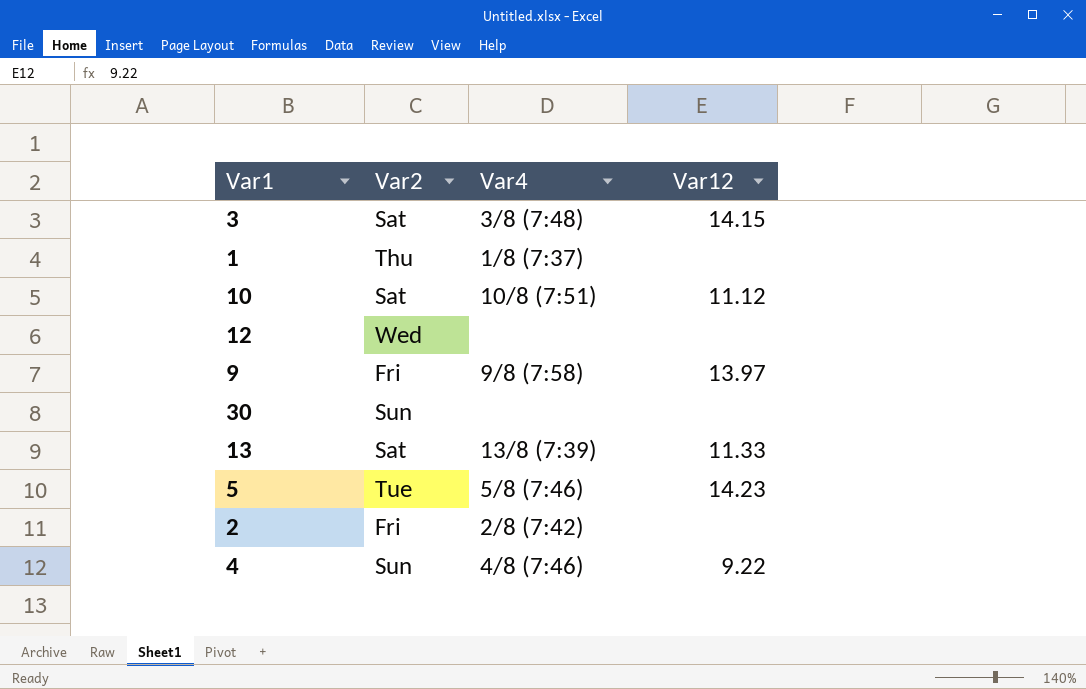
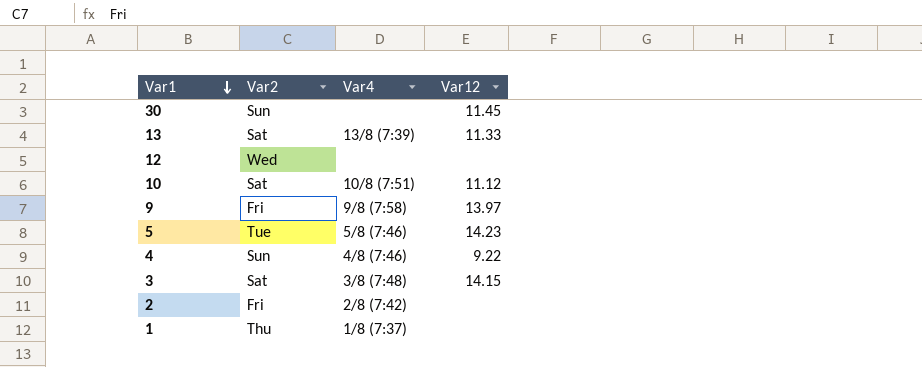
row order: none -> Var1 descending
30 | Var12: none -> 11.45

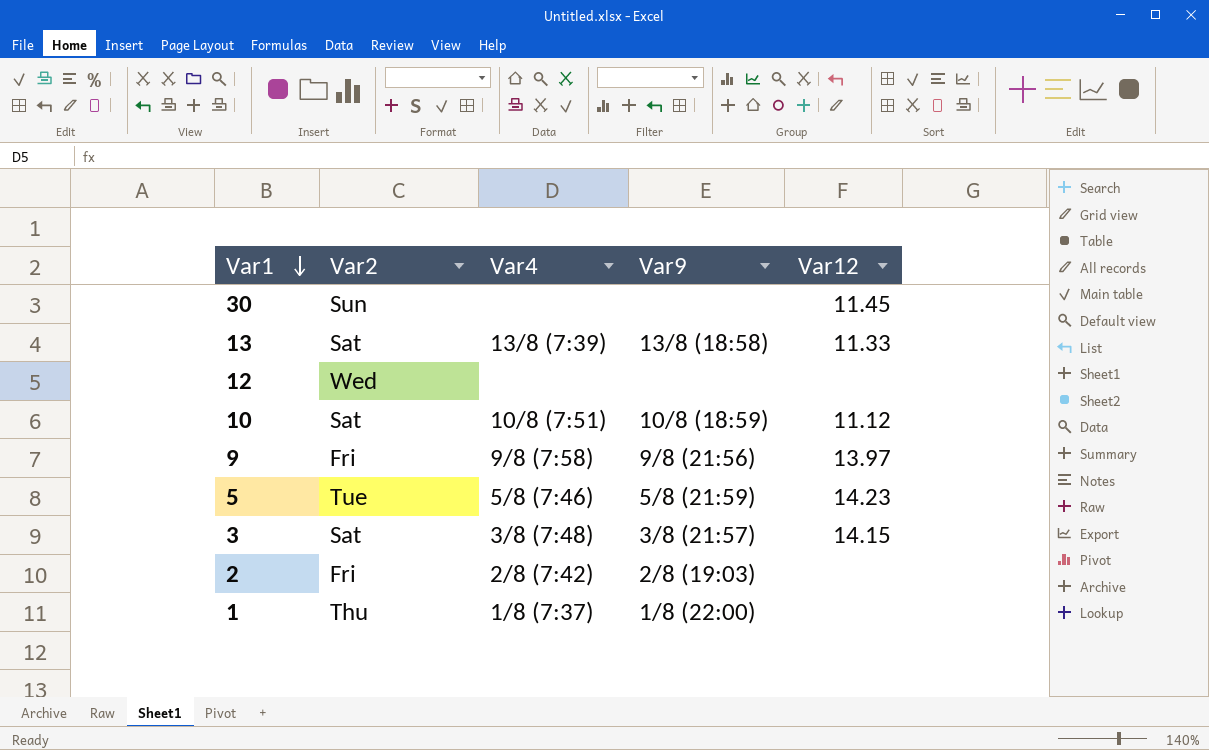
column Var9 | position: none -> 4
row 4: Sun | 4/8 (7:46) | 9.22 -> none

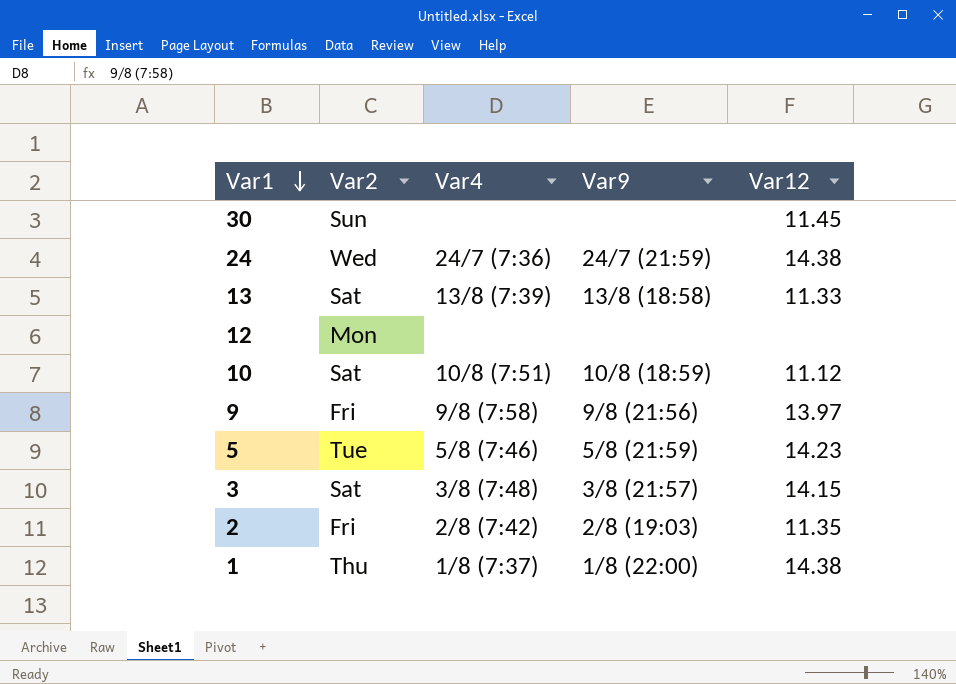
row 24: none -> Wed | 24/7 (7:36) | 24/7 (21:59) | 14.38
12 | Var2: Wed -> Mon
2 | Var12: none -> 11.35
1 | Var12: none -> 14.38

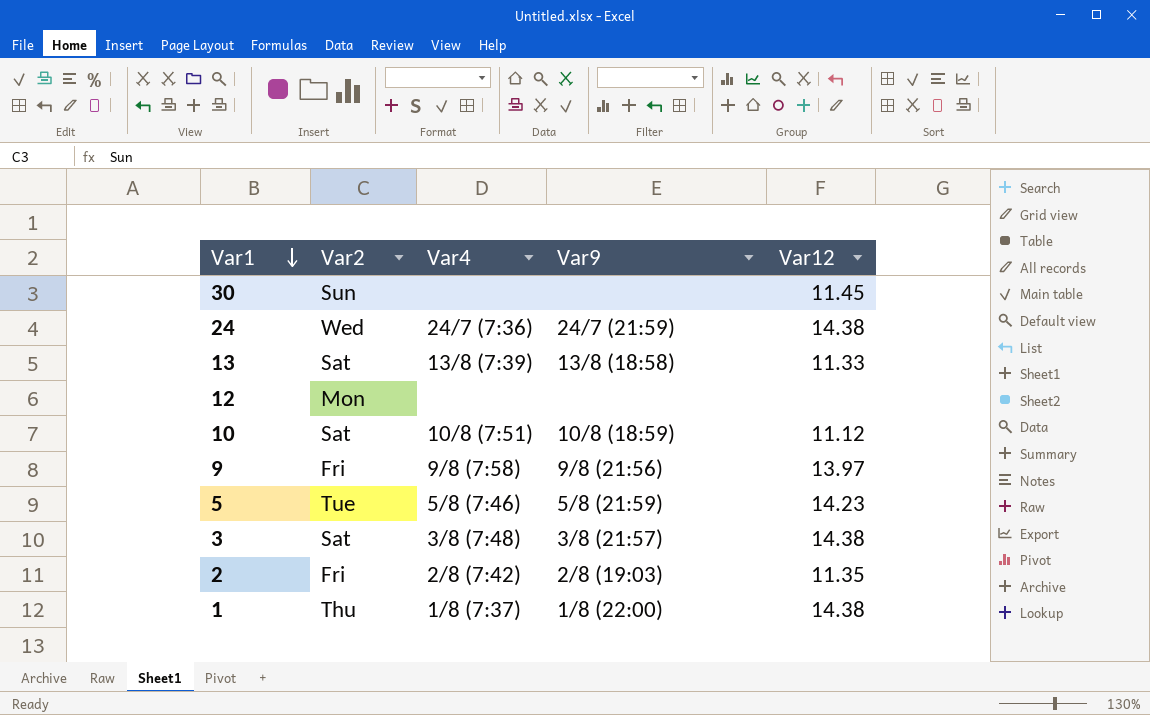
3 | Var12: 14.15 -> 14.38

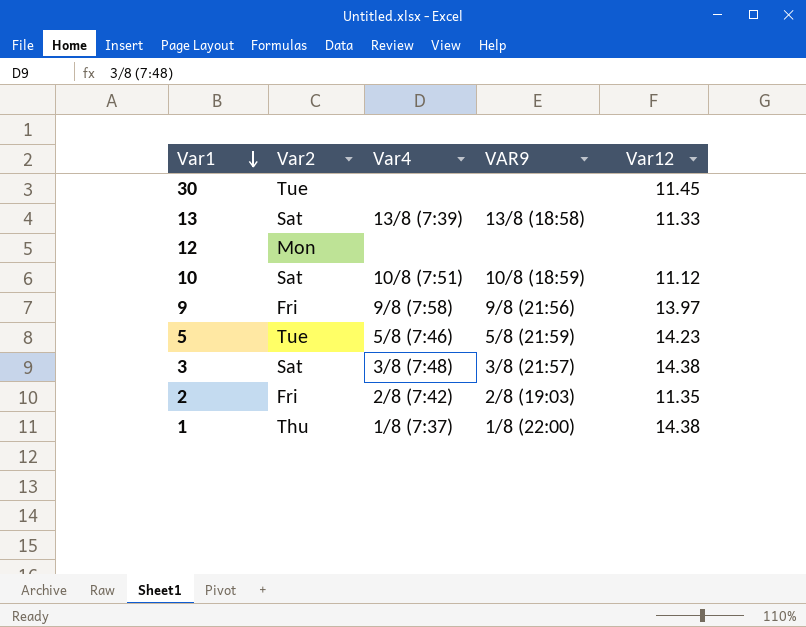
column name: Var9 -> VAR9
row 24: Wed | 24/7 (7:36) | 24/7 (21:59) | 14.38 -> none
30 | Var2: Sun -> Tue

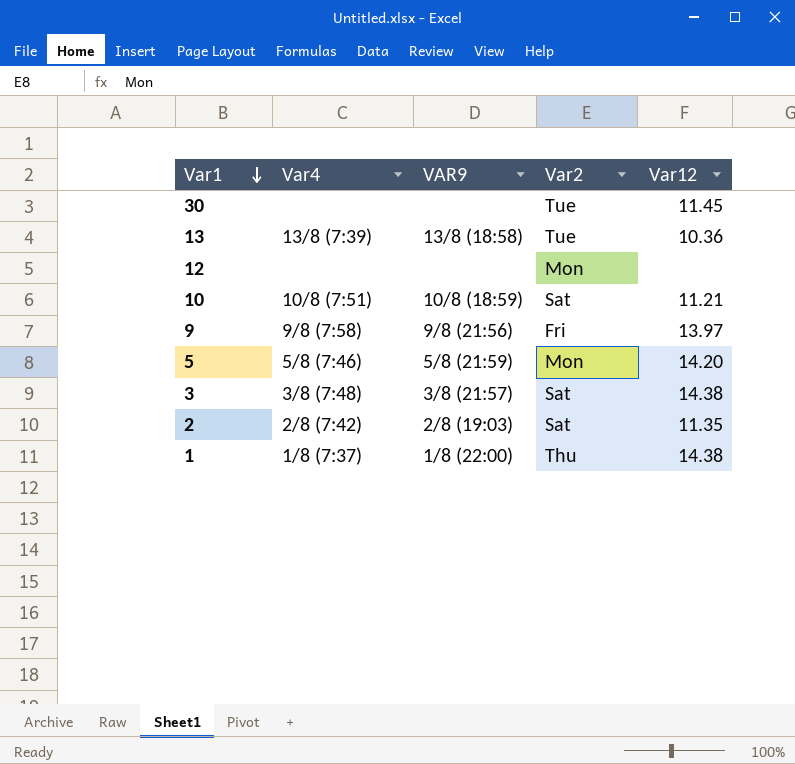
column Var2 | position: 2 -> 4
13 | Var2: Sat -> Tue
13 | Var12: 11.33 -> 10.36
10 | Var12: 11.12 -> 11.21
5 | Var2: Tue -> Mon
5 | Var12: 14.23 -> 14.20
2 | Var2: Fri -> Sat

